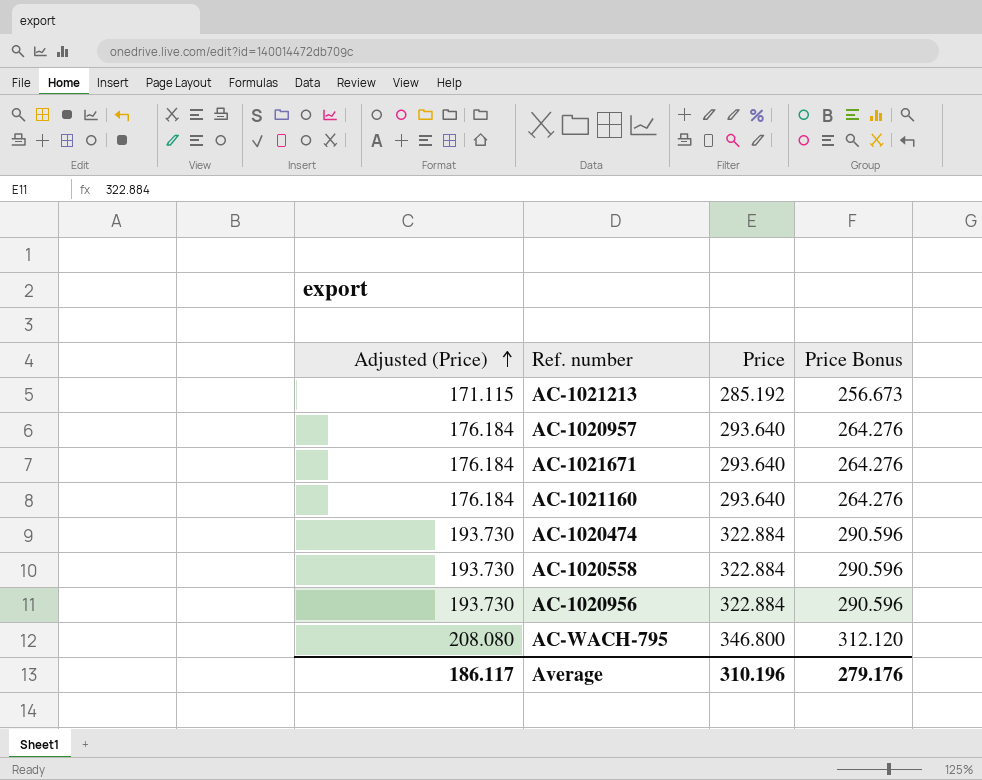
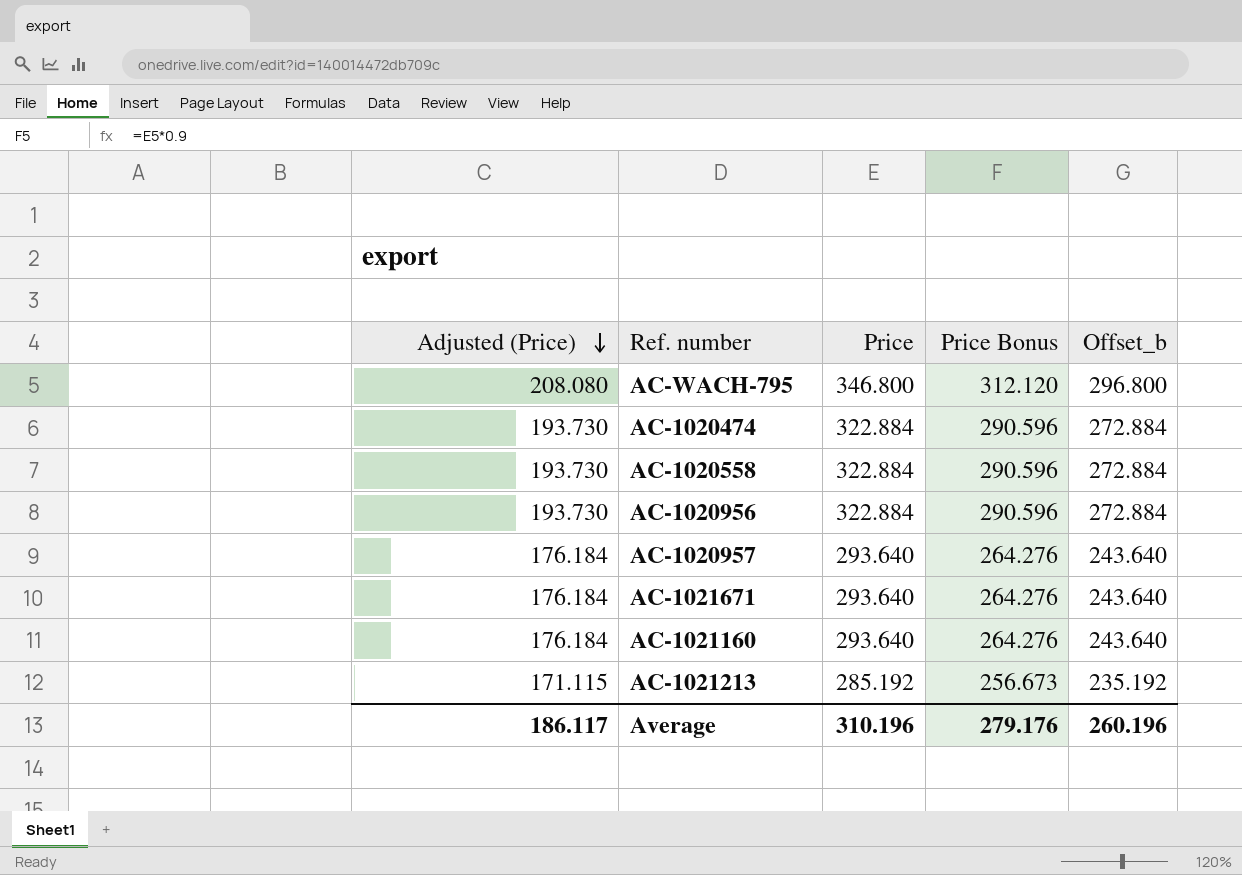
row order: Adjusted (Price) ascending -> Adjusted (Price) descending
column Offset_b | formula: none -> [Price] - 50

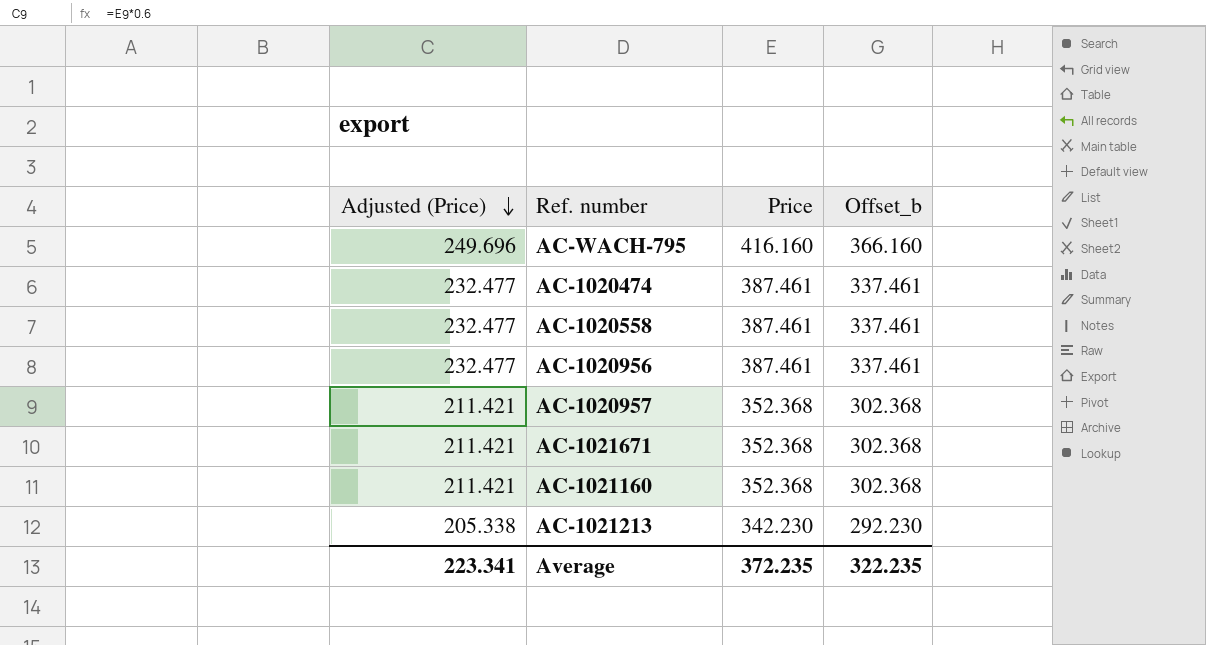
column Price Bonus | formula: [Price] * 0.9 -> none
AC-WACH-795 | Adjusted (Price): 208.080 -> 249.696
AC-WACH-795 | Price: 346.800 -> 416.160
AC-WACH-795 | Offset_b: 296.800 -> 366.160
AC-1020474 | Adjusted (Price): 193.730 -> 232.477
AC-1020474 | Price: 322.884 -> 387.461
AC-1020474 | Offset_b: 272.884 -> 337.461
AC-1020558 | Adjusted (Price): 193.730 -> 232.477
AC-1020558 | Price: 322.884 -> 387.461
AC-1020558 | Offset_b: 272.884 -> 337.461
AC-1020956 | Adjusted (Price): 193.730 -> 232.477
AC-1020956 | Price: 322.884 -> 387.461
AC-1020956 | Offset_b: 272.884 -> 337.461
AC-1020957 | Adjusted (Price): 176.184 -> 211.421
AC-1020957 | Price: 293.640 -> 352.368
AC-1020957 | Offset_b: 243.640 -> 302.368
AC-1021671 | Adjusted (Price): 176.184 -> 211.421
AC-1021671 | Price: 293.640 -> 352.368
AC-1021671 | Offset_b: 243.640 -> 302.368
AC-1021160 | Adjusted (Price): 176.184 -> 211.421
AC-1021160 | Price: 293.640 -> 352.368
AC-1021160 | Offset_b: 243.640 -> 302.368
AC-1021213 | Adjusted (Price): 171.115 -> 205.338
AC-1021213 | Price: 285.192 -> 342.230
AC-1021213 | Offset_b: 235.192 -> 292.230
Average | Adjusted (Price): 186.117 -> 223.341
Average | Price: 310.196 -> 372.235
Average | Offset_b: 260.196 -> 322.235

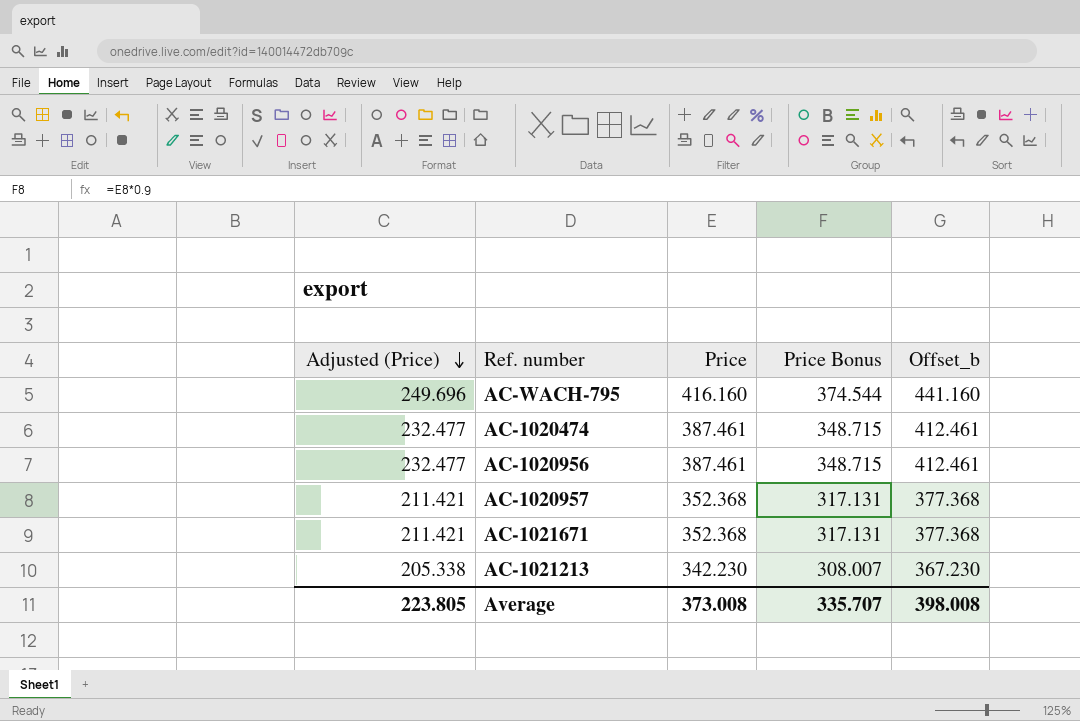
column Price Bonus | formula: none -> [Price] * 0.9
column Offset_b | formula: [Price] - 50 -> [Price] + 25
row AC-1020558: 232.477 | 387.461 | 337.461 -> none
row AC-1021160: 211.421 | 352.368 | 302.368 -> none
Average | Adjusted (Price): 223.341 -> 223.805
Average | Price: 372.235 -> 373.008
Average | Offset_b: 322.235 -> 398.008

